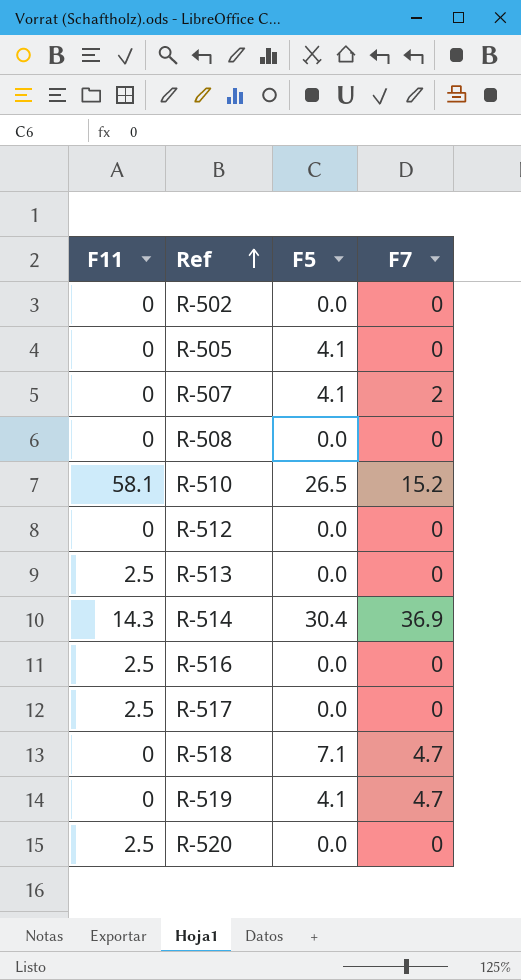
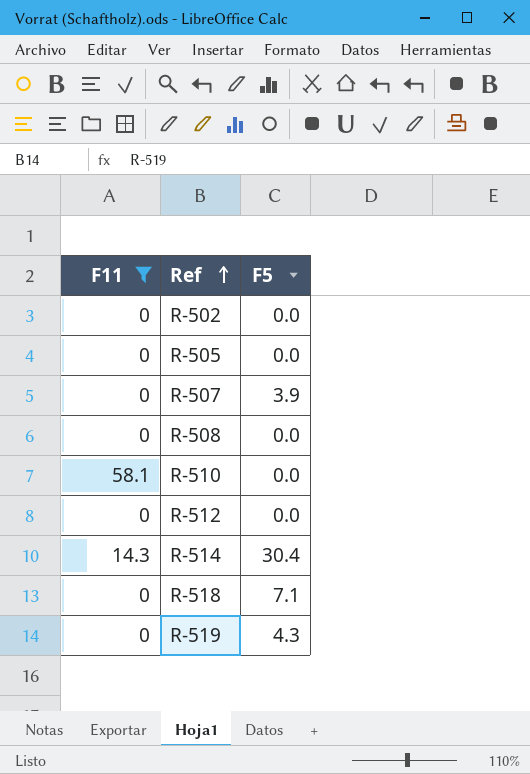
filter: none -> F11 != 2.5
column F7 | position: 4 -> none
R-505 | F5: 4.1 -> 0.0
R-507 | F5: 4.1 -> 3.9
R-510 | F5: 26.5 -> 0.0
R-519 | F5: 4.1 -> 4.3

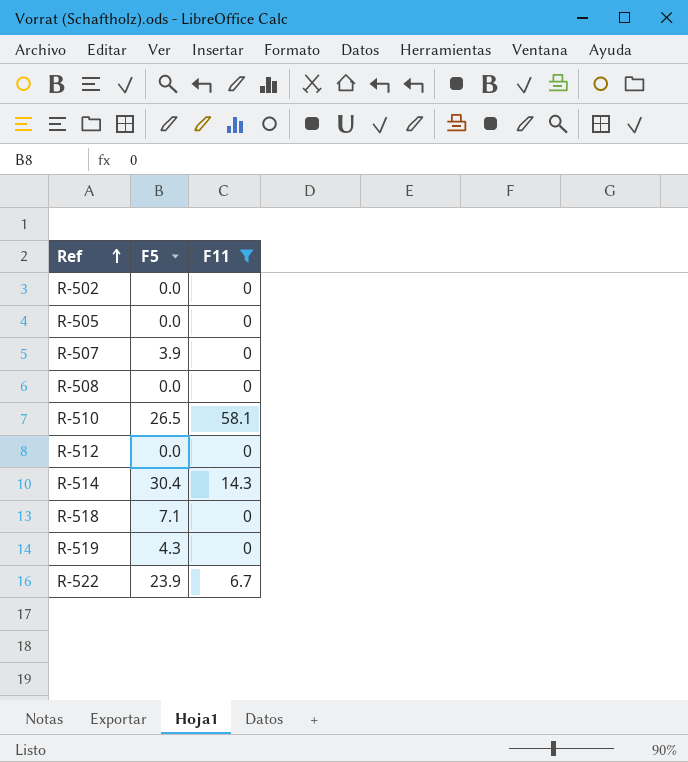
column F11 | position: 1 -> 3
R-510 | F5: 0.0 -> 26.5
row R-522: none -> 23.9 | 6.7

